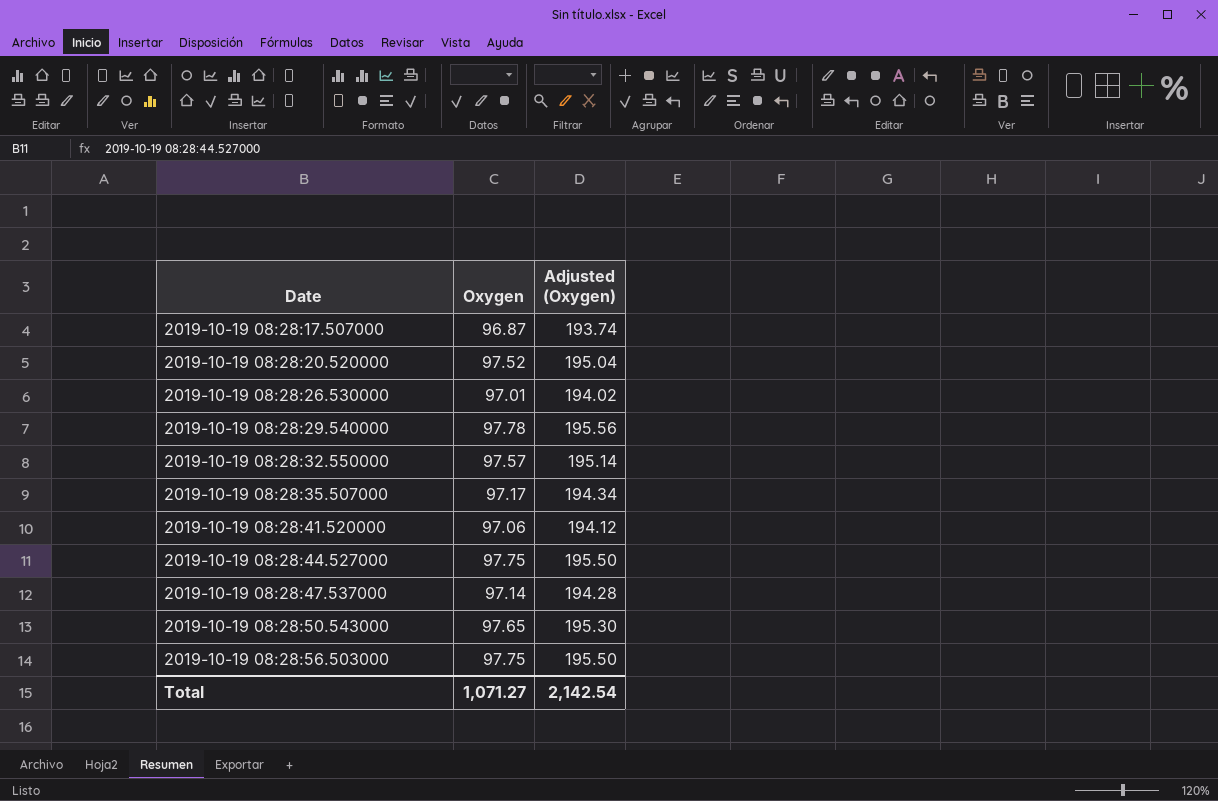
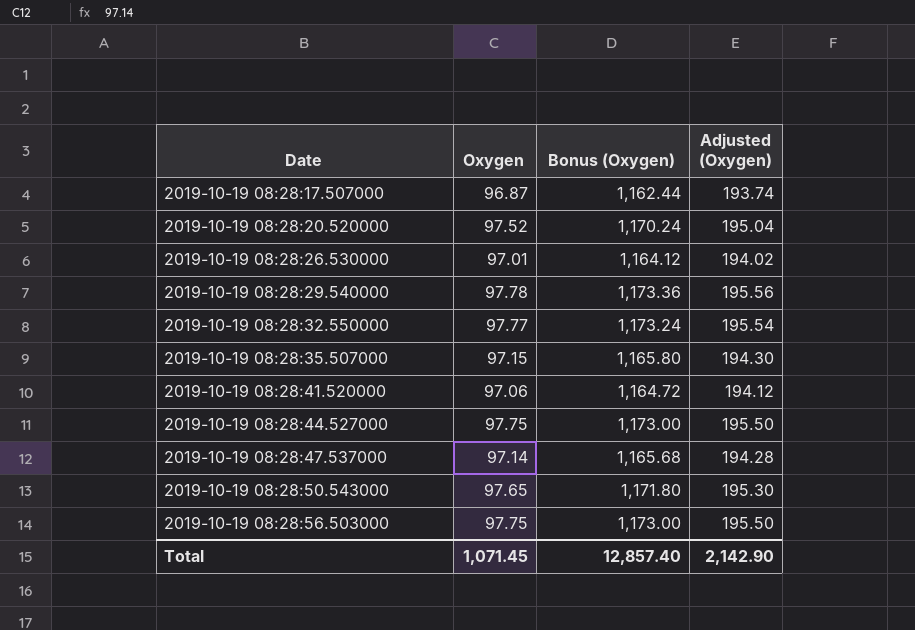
column Bonus (Oxygen) | formula: none -> [Oxygen] * 12
2019-10-19 08:28:32.550000 | Oxygen: 97.57 -> 97.77
2019-10-19 08:28:32.550000 | Adjusted (Oxygen): 195.14 -> 195.54
2019-10-19 08:28:35.507000 | Oxygen: 97.17 -> 97.15
2019-10-19 08:28:35.507000 | Adjusted (Oxygen): 194.34 -> 194.30
Total | Oxygen: 1,071.27 -> 1,071.45
Total | Adjusted (Oxygen): 2,142.54 -> 2,142.90

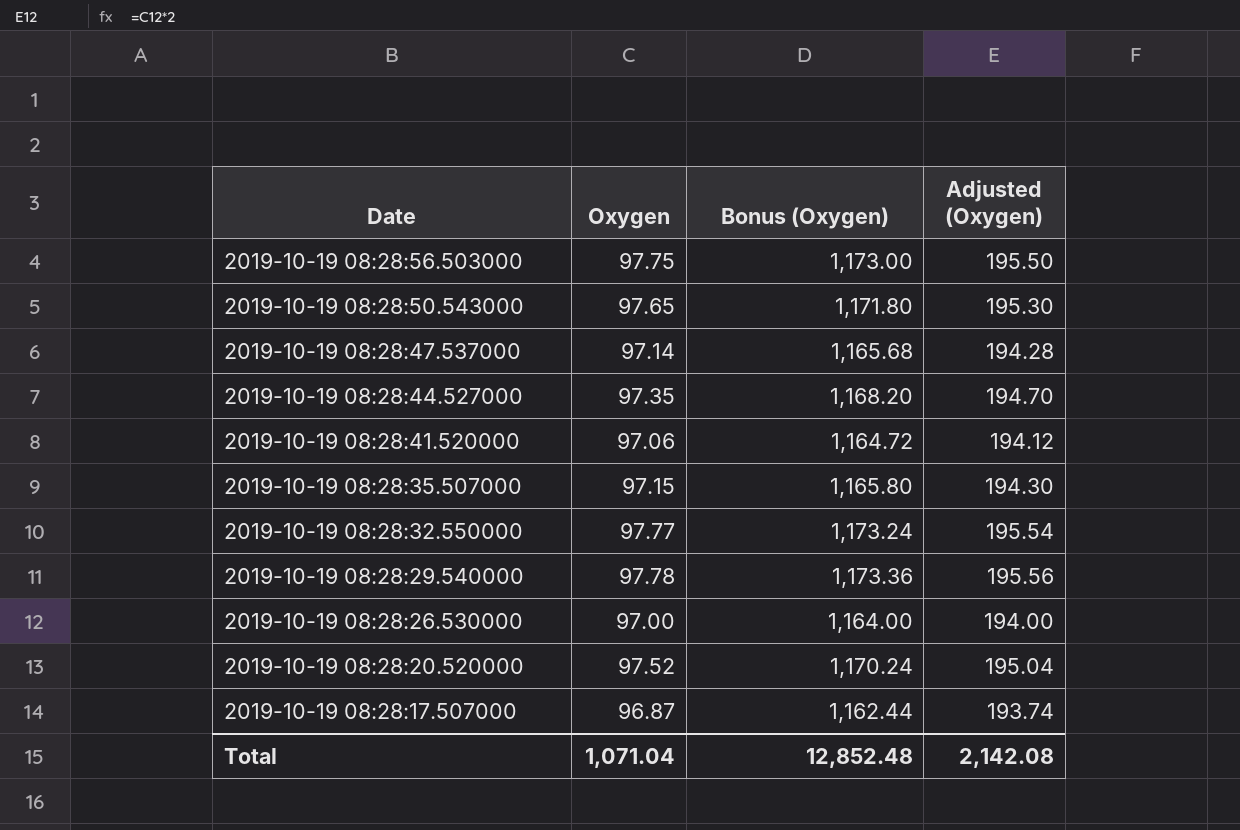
row order: Date ascending -> Date descending
2019-10-19 08:28:44.527000 | Oxygen: 97.75 -> 97.35
2019-10-19 08:28:44.527000 | Bonus (Oxygen): 1,173.00 -> 1,168.20
2019-10-19 08:28:44.527000 | Adjusted (Oxygen): 195.50 -> 194.70
2019-10-19 08:28:26.530000 | Oxygen: 97.01 -> 97.00
2019-10-19 08:28:26.530000 | Bonus (Oxygen): 1,164.12 -> 1,164.00
2019-10-19 08:28:26.530000 | Adjusted (Oxygen): 194.02 -> 194.00
Total | Oxygen: 1,071.45 -> 1,071.04
Total | Bonus (Oxygen): 12,857.40 -> 12,852.48
Total | Adjusted (Oxygen): 2,142.90 -> 2,142.08

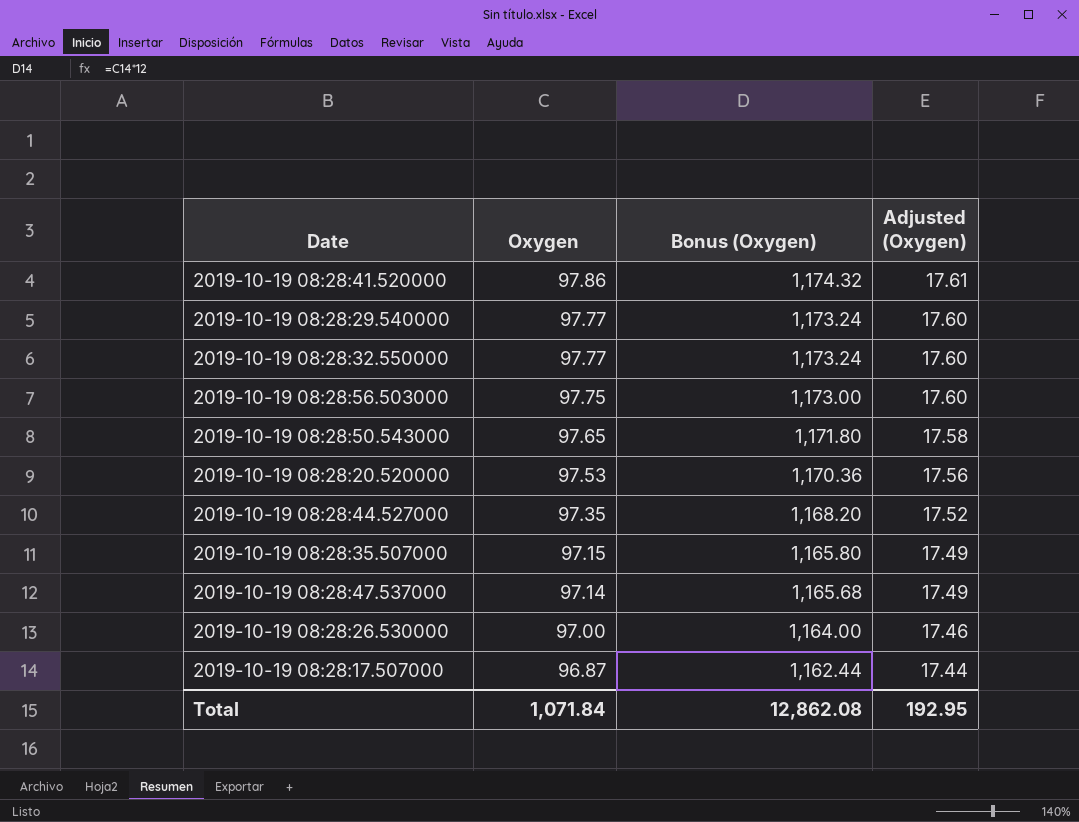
row order: Date descending -> Oxygen descending
column Adjusted (Oxygen) | formula: [Oxygen] * 2 -> [Oxygen] * 0.18
2019-10-19 08:28:41.520000 | Oxygen: 97.06 -> 97.86
2019-10-19 08:28:41.520000 | Bonus (Oxygen): 1,164.72 -> 1,174.32
2019-10-19 08:28:29.540000 | Oxygen: 97.78 -> 97.77
2019-10-19 08:28:29.540000 | Bonus (Oxygen): 1,173.36 -> 1,173.24
2019-10-19 08:28:20.520000 | Oxygen: 97.52 -> 97.53
2019-10-19 08:28:20.520000 | Bonus (Oxygen): 1,170.24 -> 1,170.36
Total | Oxygen: 1,071.04 -> 1,071.84
Total | Bonus (Oxygen): 12,852.48 -> 12,862.08
Total | Adjusted (Oxygen): 2,142.08 -> 192.95

